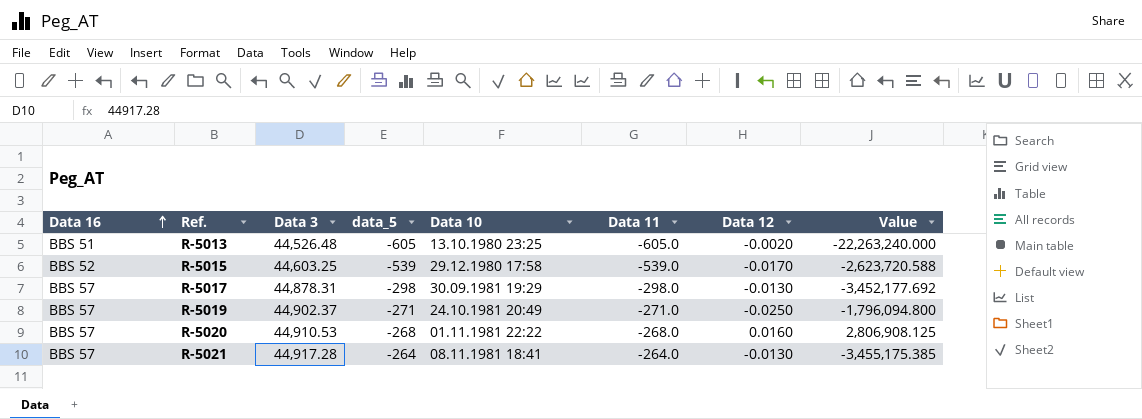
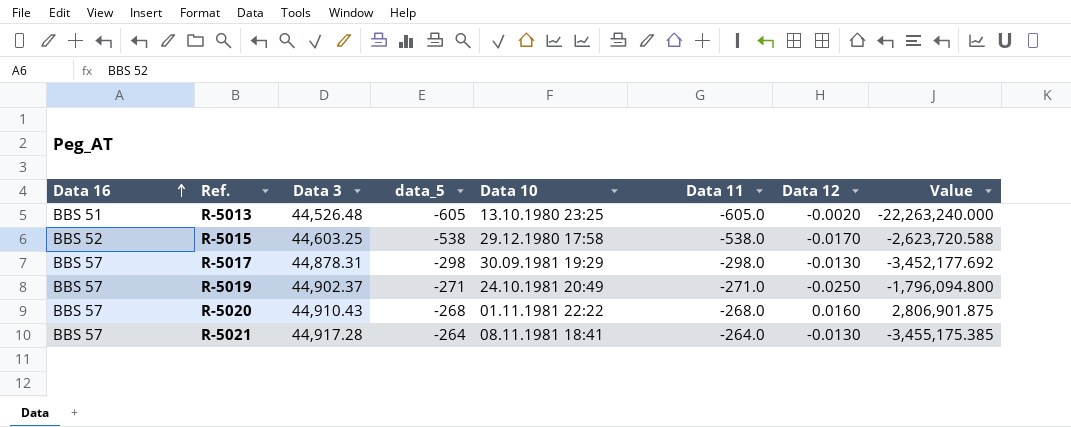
R-5015 | data_5: -539 -> -538
R-5015 | Data 11: -539.0 -> -538.0
R-5020 | Data 3: 44,910.53 -> 44,910.43
R-5020 | Value: 2,806,908.125 -> 2,806,901.875

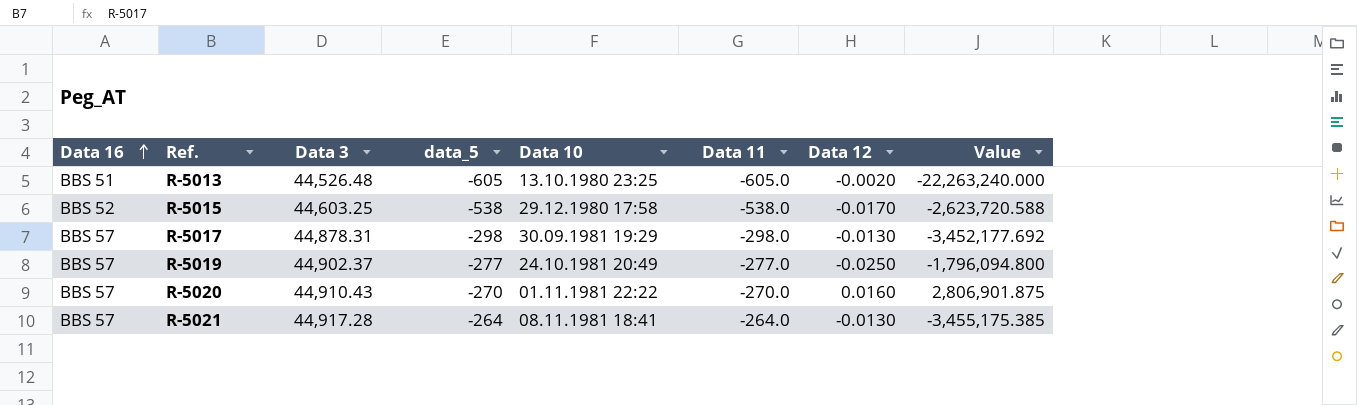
R-5019 | data_5: -271 -> -277
R-5019 | Data 11: -271.0 -> -277.0
R-5020 | data_5: -268 -> -270
R-5020 | Data 11: -268.0 -> -270.0

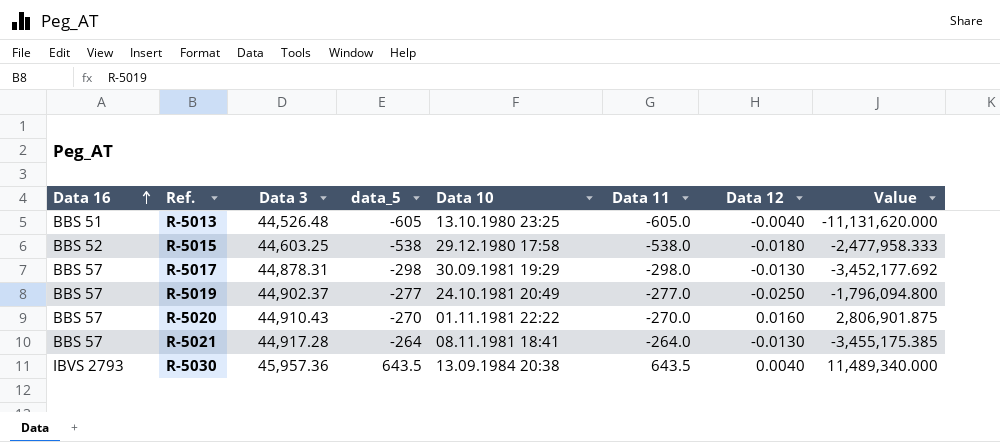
R-5013 | Data 12: -0.0020 -> -0.0040
R-5013 | Value: -22,263,240.000 -> -11,131,620.000
R-5015 | Data 12: -0.0170 -> -0.0180
R-5015 | Value: -2,623,720.588 -> -2,477,958.333
row R-5030: none -> IBVS 2793 | 45,957.36 | 643.5 | 13.09.1984 20:38 | 643.5 | 0.0040 | 11,489,340.000

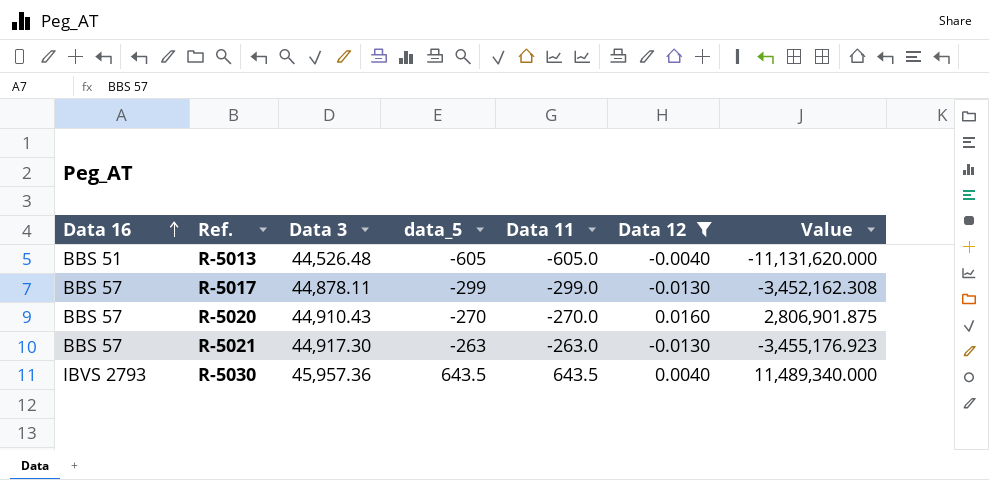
filter: none -> Data 12 >= -0.0130
column Data 10 | position: 5 -> none
R-5017 | Data 3: 44,878.31 -> 44,878.11
R-5017 | data_5: -298 -> -299
R-5017 | Data 11: -298.0 -> -299.0
R-5017 | Value: -3,452,177.692 -> -3,452,162.308
R-5021 | Data 3: 44,917.28 -> 44,917.30
R-5021 | data_5: -264 -> -263
R-5021 | Data 11: -264.0 -> -263.0
R-5021 | Value: -3,455,175.385 -> -3,455,176.923

